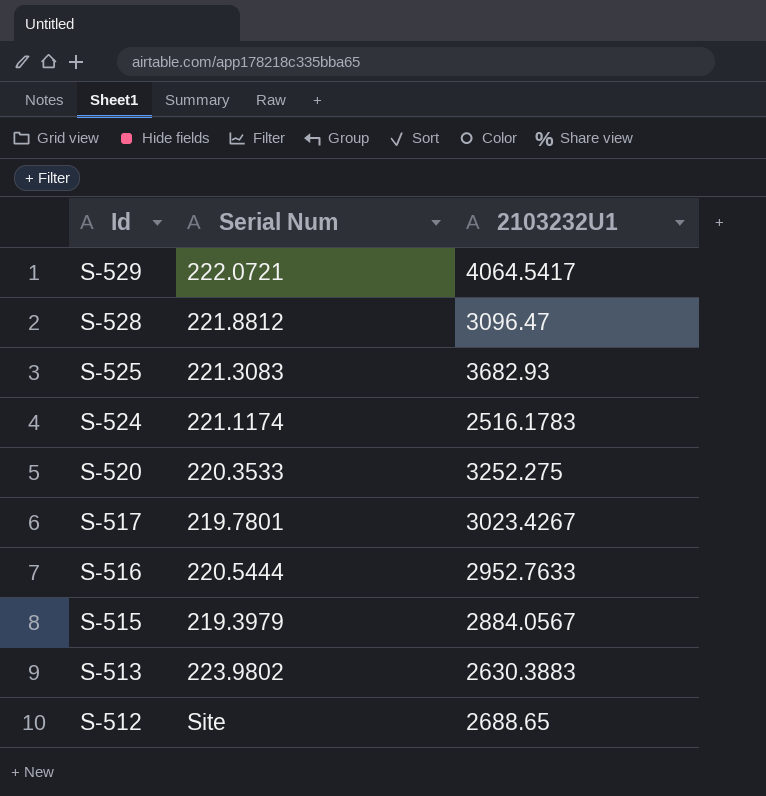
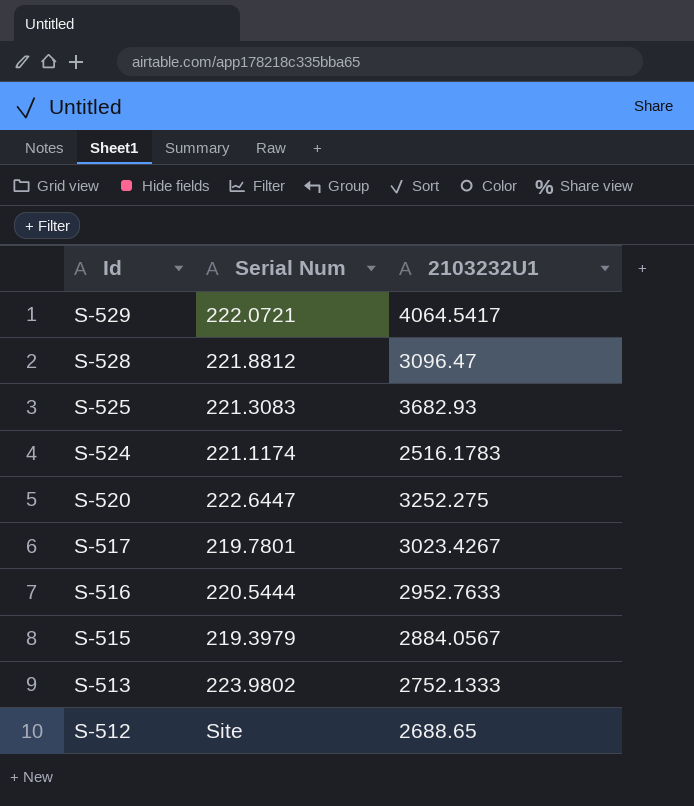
S-520 | Serial Num: 220.3533 -> 222.6447
S-513 | 2103232U1: 2630.3883 -> 2752.1333

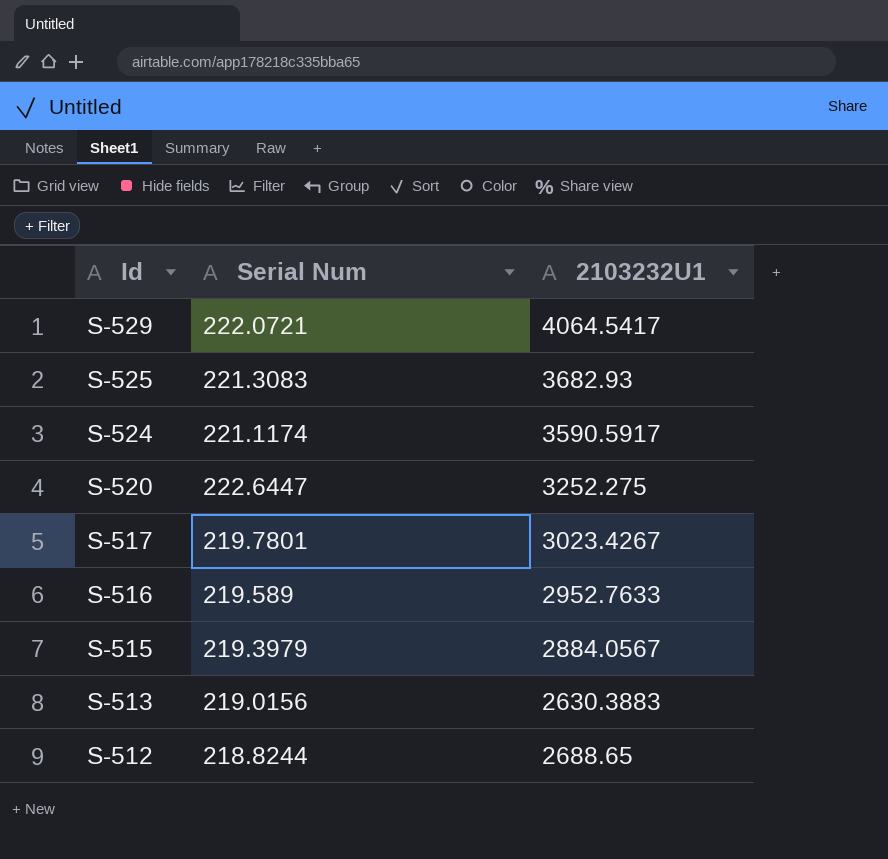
row S-528: 221.8812 | 3096.47 -> none
S-524 | 2103232U1: 2516.1783 -> 3590.5917
S-516 | Serial Num: 220.5444 -> 219.589
S-513 | Serial Num: 223.9802 -> 219.0156
S-513 | 2103232U1: 2752.1333 -> 2630.3883
S-512 | Serial Num: Site -> 218.8244

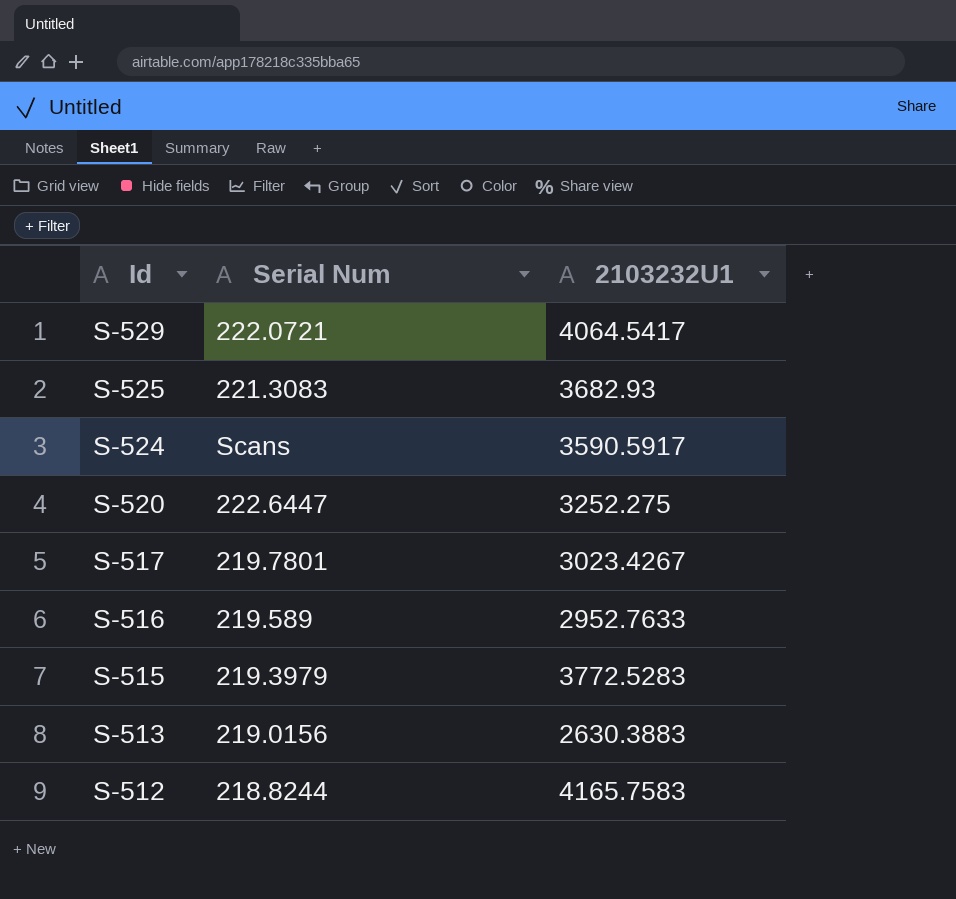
S-524 | Serial Num: 221.1174 -> Scans
S-515 | 2103232U1: 2884.0567 -> 3772.5283
S-512 | 2103232U1: 2688.65 -> 4165.7583

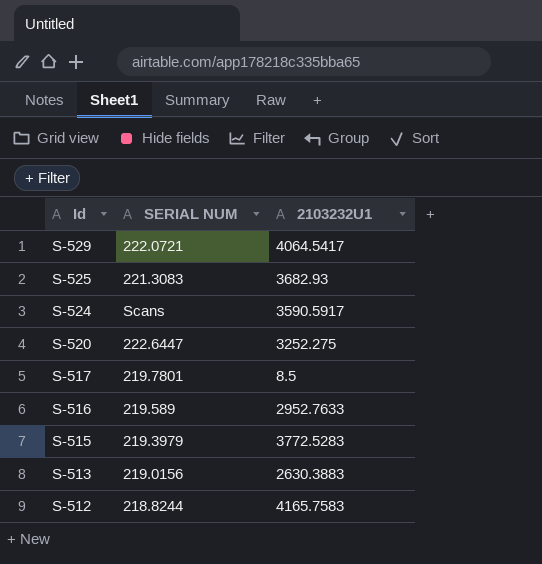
column name: Serial Num -> SERIAL NUM
S-517 | 2103232U1: 3023.4267 -> 8.5

